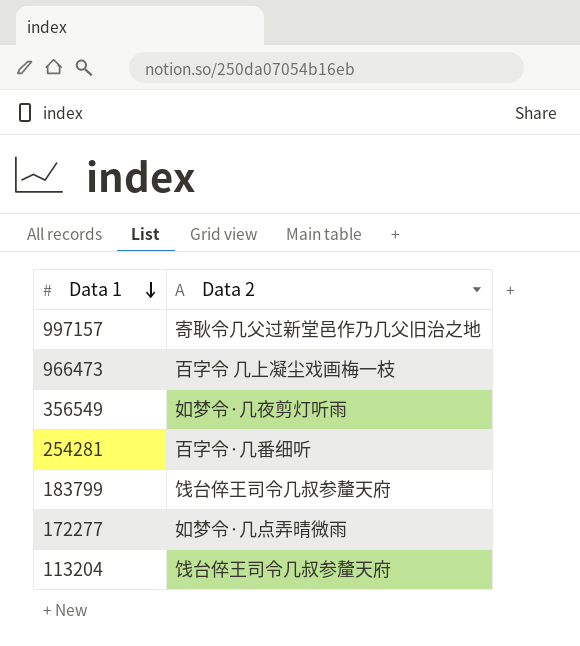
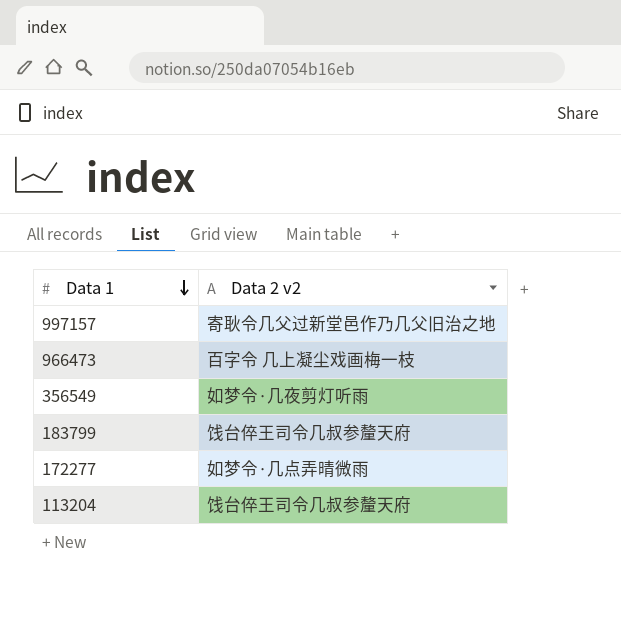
column name: Data 2 -> Data 2 v2
row 254281: 百字令·几番细听 -> none

